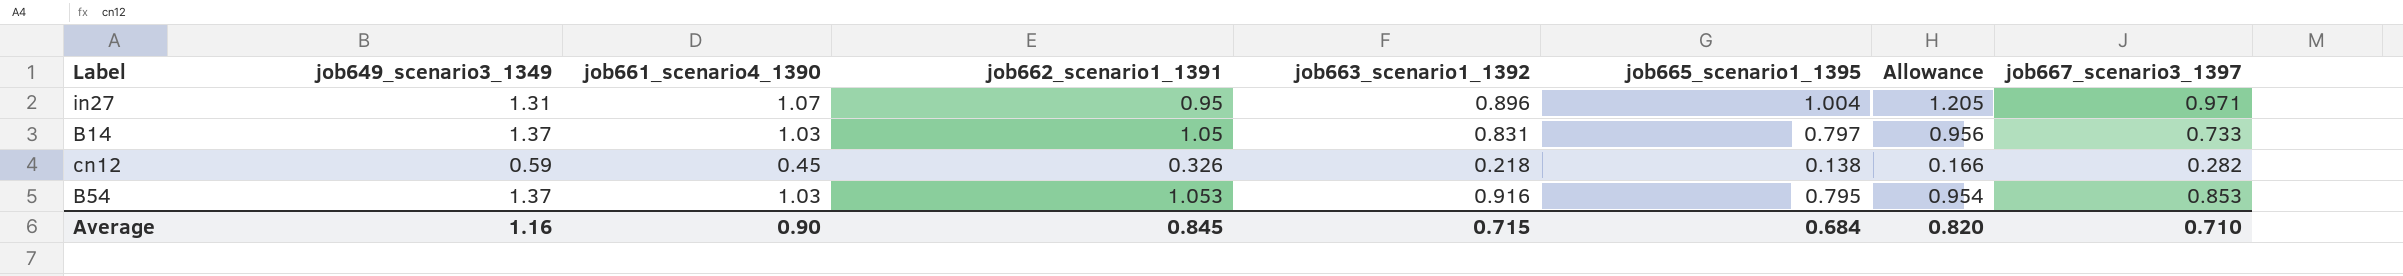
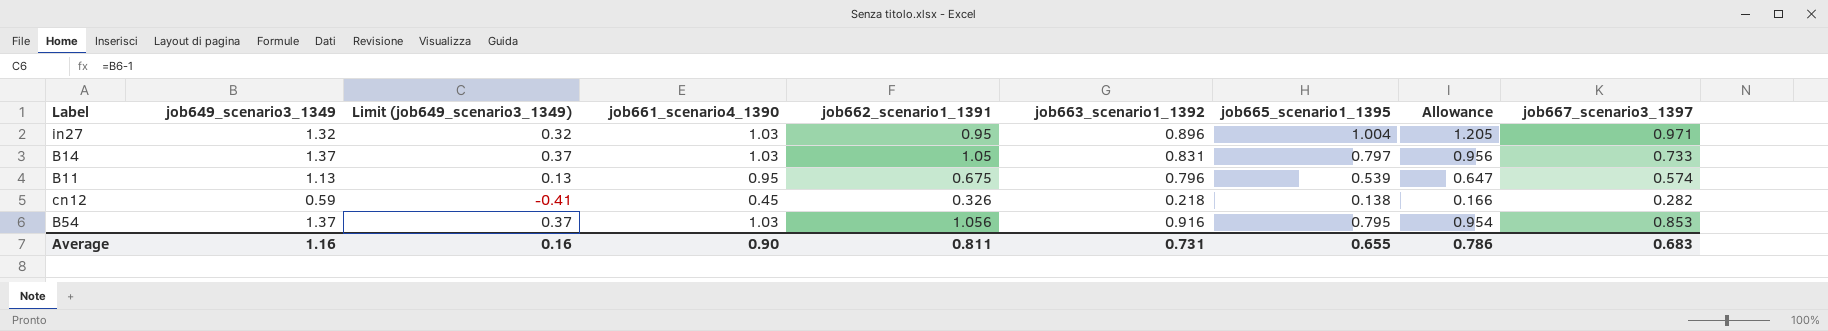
column Limit (job649_scenario3_1349) | formula: none -> [job649_scenario3_1349] - 1
in27 | job649_scenario3_1349: 1.31 -> 1.32
in27 | job661_scenario4_1390: 1.07 -> 1.03
row B11: none -> 1.13 | 0.13 | 0.95 | 0.675 | 0.796 | 0.539 | 0.647 | 0.574
B54 | job662_scenario1_1391: 1.053 -> 1.056
Average | job662_scenario1_1391: 0.845 -> 0.811
Average | job663_scenario1_1392: 0.715 -> 0.731
Average | job665_scenario1_1395: 0.684 -> 0.655
Average | Allowance: 0.820 -> 0.786
Average | job667_scenario3_1397: 0.710 -> 0.683

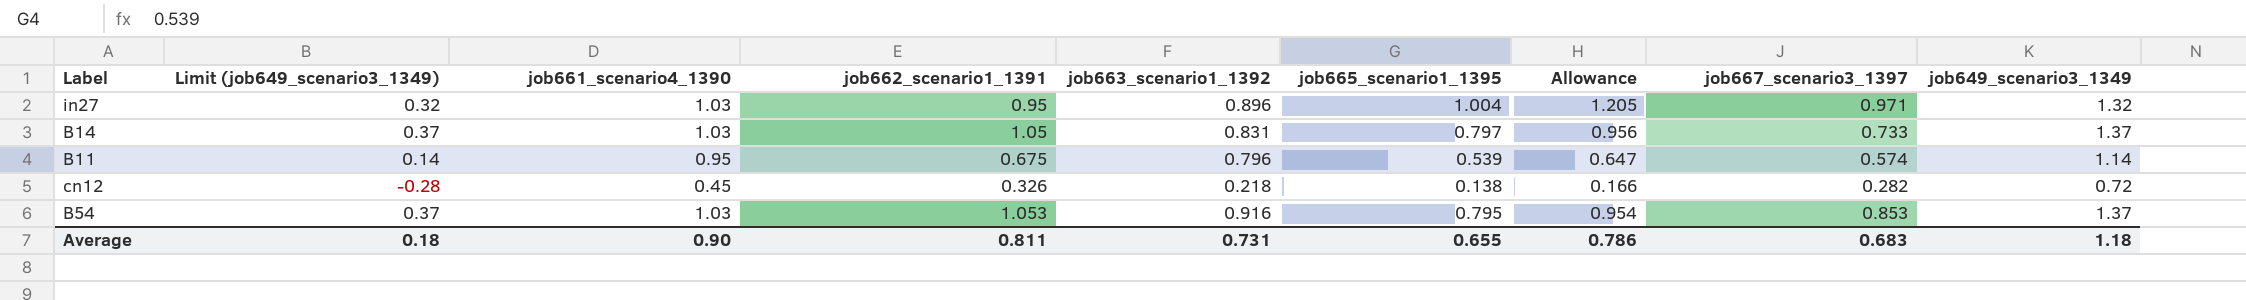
column job649_scenario3_1349 | position: 2 -> 9
B11 | Limit (job649_scenario3_1349): 0.13 -> 0.14
B11 | job649_scenario3_1349: 1.13 -> 1.14
cn12 | Limit (job649_scenario3_1349): -0.41 -> -0.28
cn12 | job649_scenario3_1349: 0.59 -> 0.72
B54 | job662_scenario1_1391: 1.056 -> 1.053
Average | Limit (job649_scenario3_1349): 0.16 -> 0.18
Average | job649_scenario3_1349: 1.16 -> 1.18

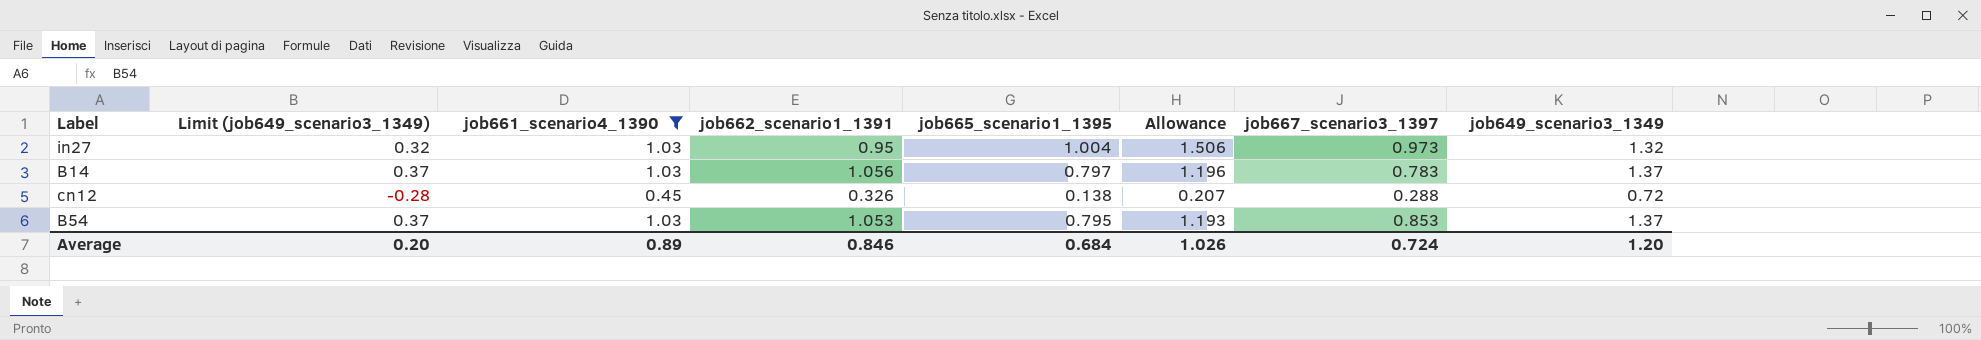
filter: none -> job661_scenario4_1390 != 0.95
column job663_scenario1_1392 | position: 5 -> none
column Allowance | formula: [job665_scenario1_1395] * 1.2 -> [job665_scenario1_1395] * 1.5
in27 | job667_scenario3_1397: 0.971 -> 0.973
B14 | job662_scenario1_1391: 1.05 -> 1.056
B14 | job667_scenario3_1397: 0.733 -> 0.783
cn12 | job667_scenario3_1397: 0.282 -> 0.288
Average | Limit (job649_scenario3_1349): 0.18 -> 0.20
Average | job661_scenario4_1390: 0.90 -> 0.89
Average | job662_scenario1_1391: 0.811 -> 0.846
Average | job665_scenario1_1395: 0.655 -> 0.684
Average | Allowance: 0.786 -> 1.026
Average | job667_scenario3_1397: 0.683 -> 0.724
Average | job649_scenario3_1349: 1.18 -> 1.20

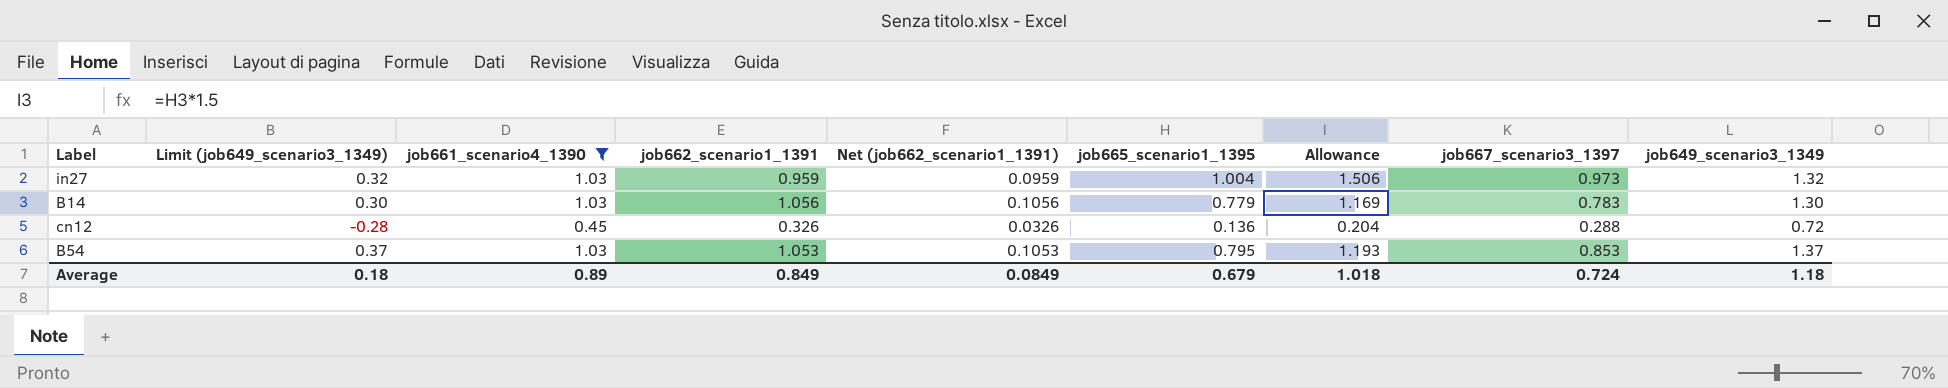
column Net (job662_scenario1_1391) | formula: none -> [job662_scenario1_1391] * 0.1
in27 | job662_scenario1_1391: 0.95 -> 0.959
B14 | Limit (job649_scenario3_1349): 0.37 -> 0.30
B14 | job665_scenario1_1395: 0.797 -> 0.779
B14 | Allowance: 1.196 -> 1.169
B14 | job649_scenario3_1349: 1.37 -> 1.30
cn12 | job665_scenario1_1395: 0.138 -> 0.136
cn12 | Allowance: 0.207 -> 0.204
Average | Limit (job649_scenario3_1349): 0.20 -> 0.18
Average | job662_scenario1_1391: 0.846 -> 0.849
Average | job665_scenario1_1395: 0.684 -> 0.679
Average | Allowance: 1.026 -> 1.018
Average | job649_scenario3_1349: 1.20 -> 1.18

